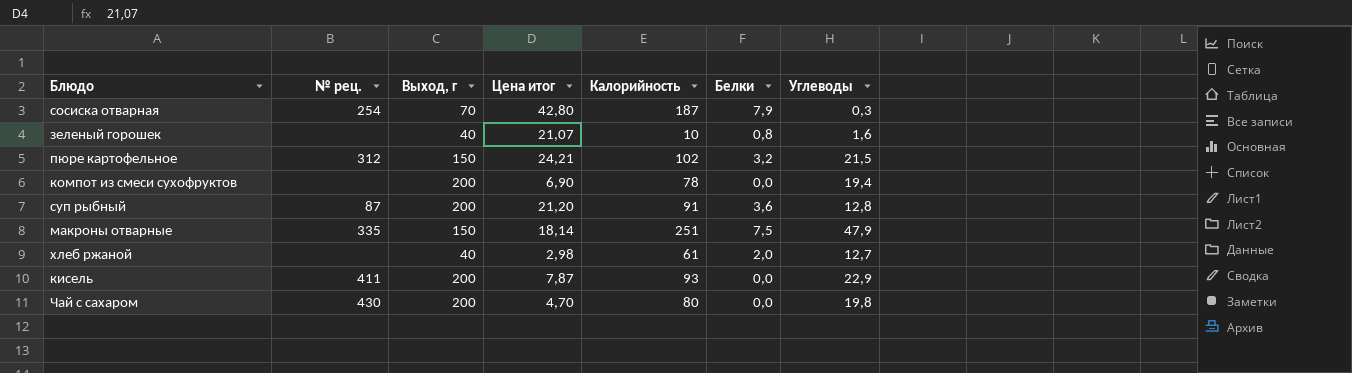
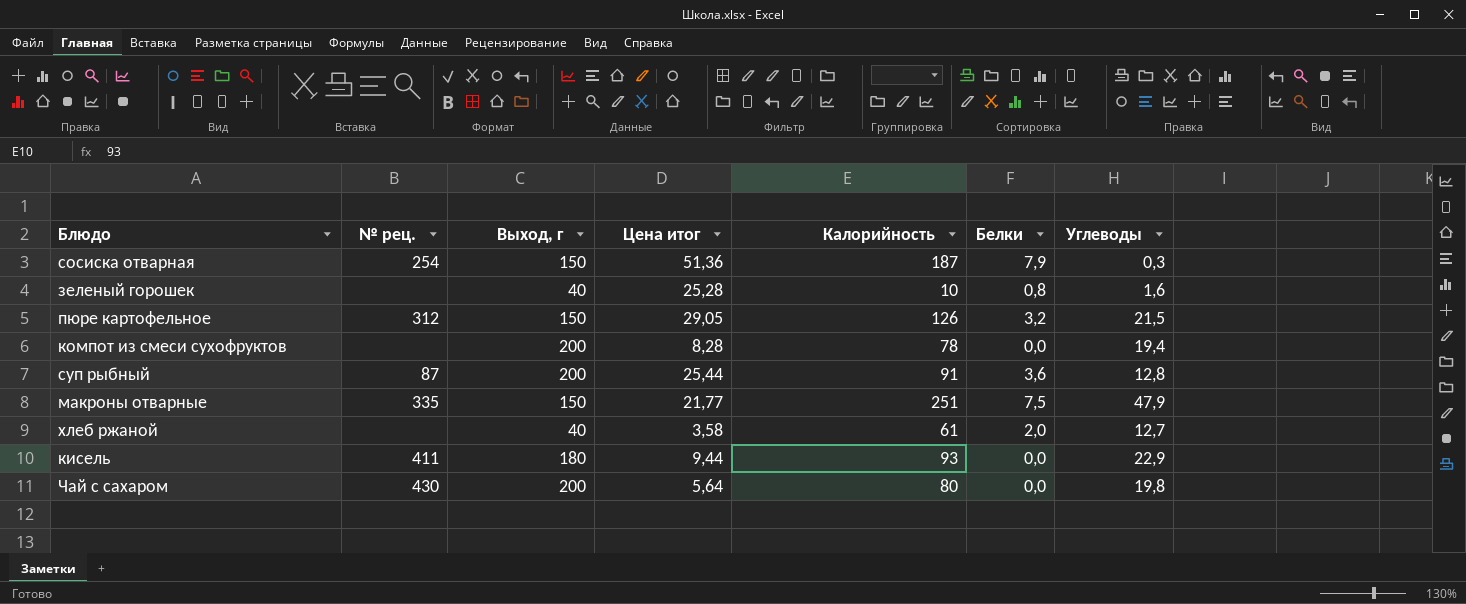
сосиска отварная | Выход, г: 70 -> 150
сосиска отварная | Цена итог: 42,80 -> 51,36
зеленый горошек | Цена итог: 21,07 -> 25,28
пюре картофельное | Цена итог: 24,21 -> 29,05
пюре картофельное | Калорийность: 102 -> 126
компот из смеси сухофруктов | Цена итог: 6,90 -> 8,28
суп рыбный | Цена итог: 21,20 -> 25,44
макроны отварные | Цена итог: 18,14 -> 21,77
хлеб ржаной | Цена итог: 2,98 -> 3,58
кисель | Выход, г: 200 -> 180
кисель | Цена итог: 7,87 -> 9,44
Чай с сахаром | Цена итог: 4,70 -> 5,64

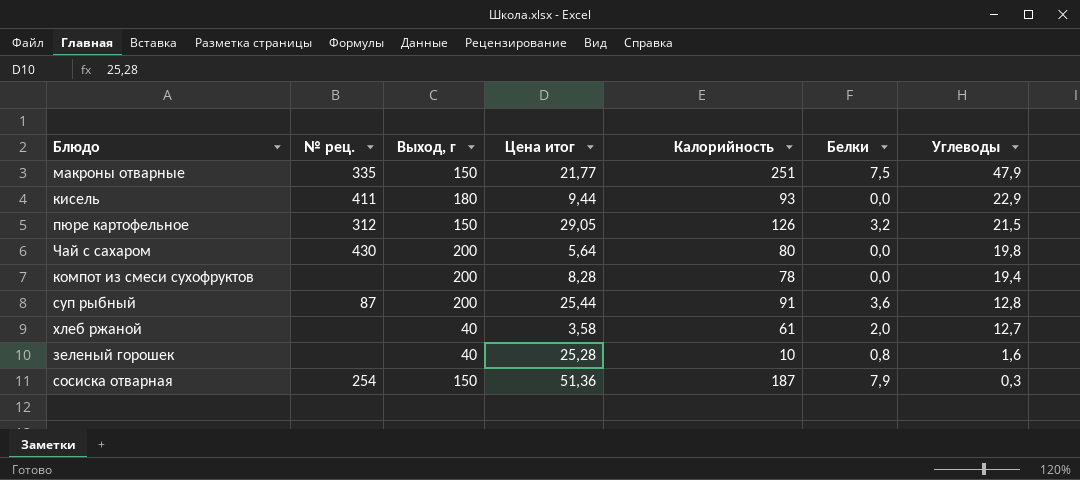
row order: none -> Углеводы descending

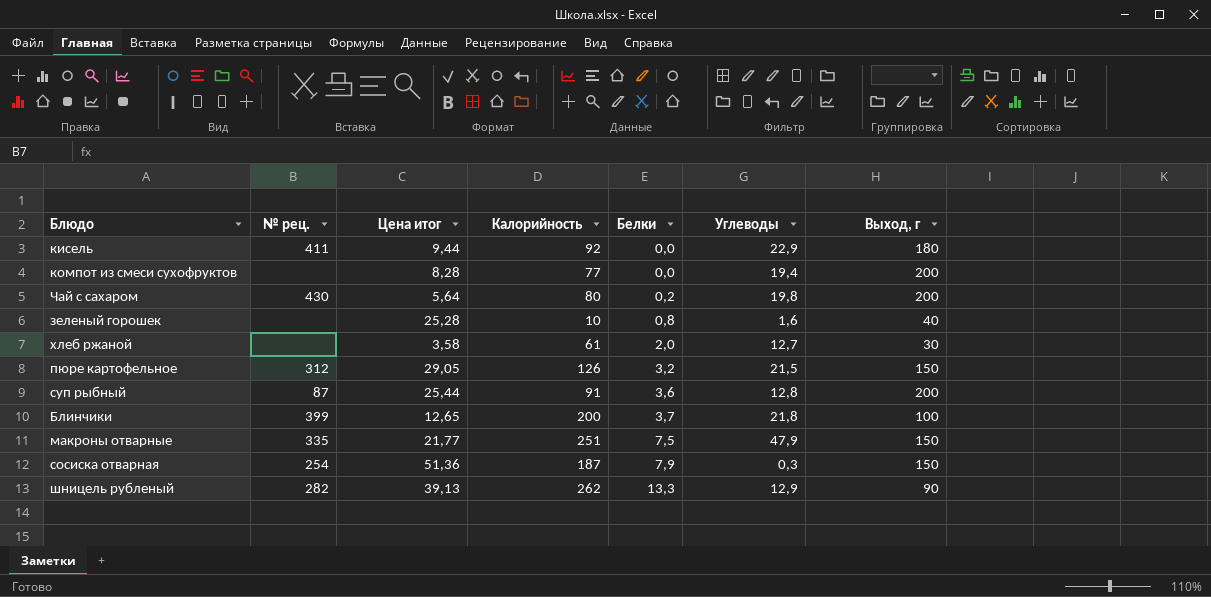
row order: Углеводы descending -> Белки ascending
column Выход, г | position: 3 -> 7
кисель | Калорийность: 93 -> 92
компот из смеси сухофруктов | Калорийность: 78 -> 77
Чай с сахаром | Белки: 0,0 -> 0,2
хлеб ржаной | Выход, г: 40 -> 30
row Блинчики: none -> 399 | 12,65 | 200 | 3,7 | 21,8 | 100
row шницель рубленый: none -> 282 | 39,13 | 262 | 13,3 | 12,9 | 90

